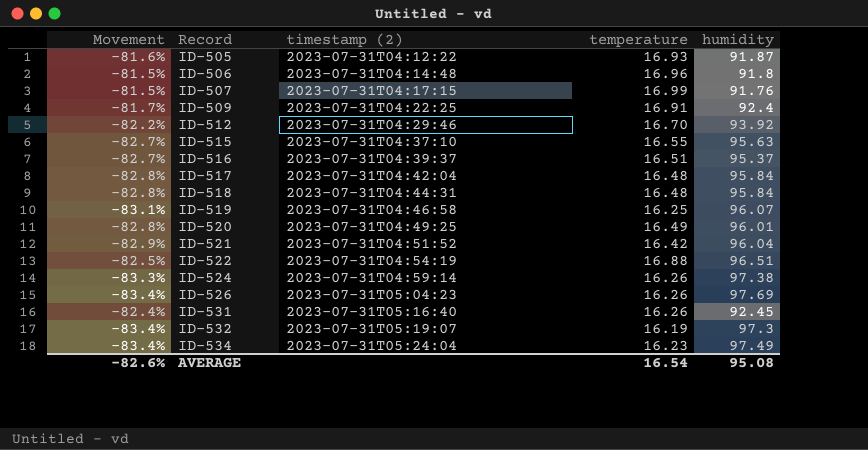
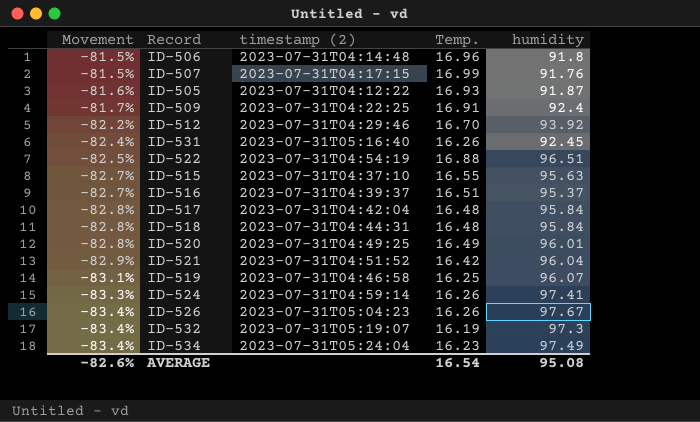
row order: Record ascending -> Movement descending
column name: temperature -> Temp.
ID-524 | humidity: 97.38 -> 97.41
ID-526 | humidity: 97.69 -> 97.67

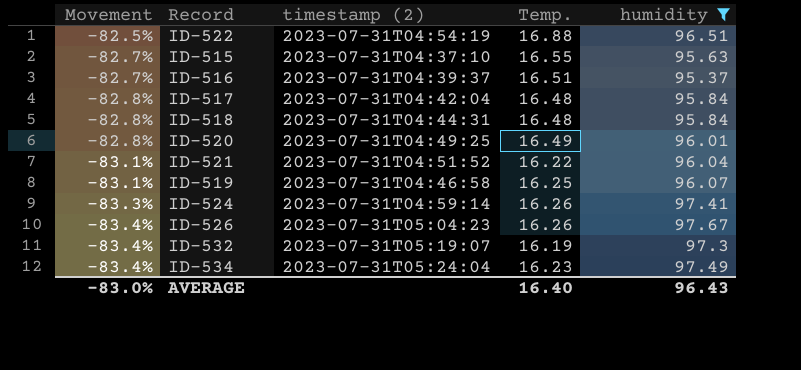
filter: none -> humidity >= 95.37
ID-521 | Movement: -82.9% -> -83.1%
ID-521 | Temp.: 16.42 -> 16.22
AVERAGE | Movement: -82.6% -> -83.0%
AVERAGE | Temp.: 16.54 -> 16.40
AVERAGE | humidity: 95.08 -> 96.43

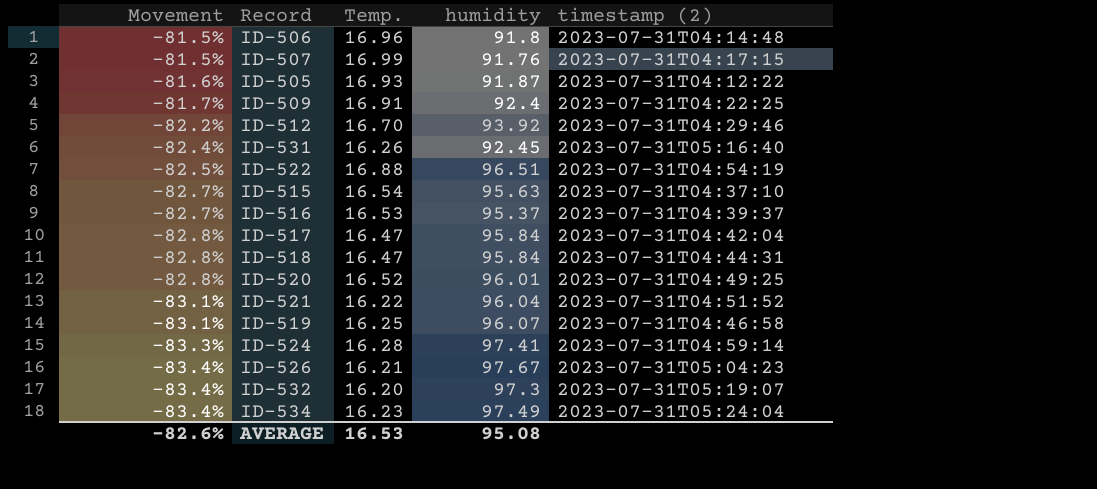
filter: humidity >= 95.37 -> none
column timestamp (2) | position: 3 -> 5
ID-515 | Temp.: 16.55 -> 16.54
ID-516 | Temp.: 16.51 -> 16.53
ID-517 | Temp.: 16.48 -> 16.47
ID-518 | Temp.: 16.48 -> 16.47
ID-520 | Temp.: 16.49 -> 16.52
ID-524 | Temp.: 16.26 -> 16.28
ID-526 | Temp.: 16.26 -> 16.21
ID-532 | Temp.: 16.19 -> 16.20
AVERAGE | Movement: -83.0% -> -82.6%
AVERAGE | Temp.: 16.40 -> 16.53
AVERAGE | humidity: 96.43 -> 95.08

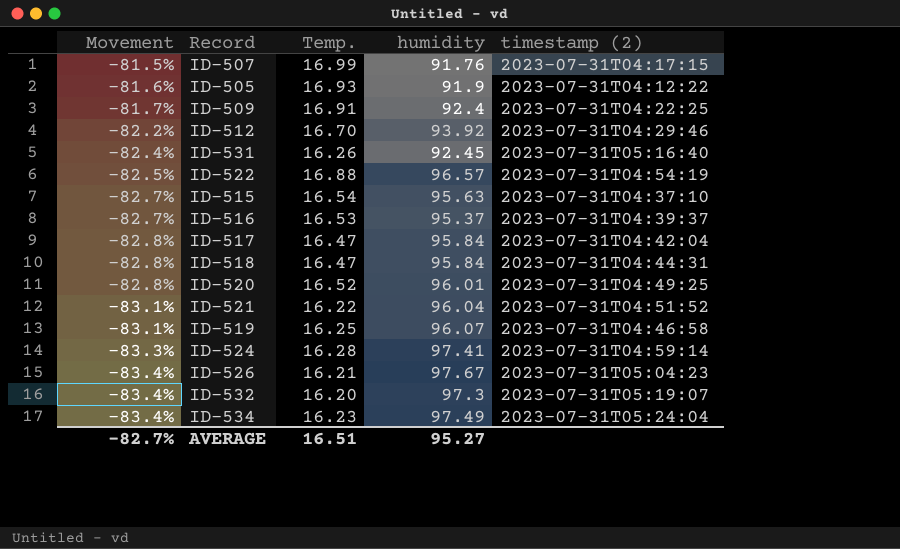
row ID-506: -81.5% | 16.96 | 91.8 | 2023-07-31T04:14:48 -> none
ID-505 | humidity: 91.87 -> 91.9
ID-522 | humidity: 96.51 -> 96.57
AVERAGE | Movement: -82.6% -> -82.7%
AVERAGE | Temp.: 16.53 -> 16.51
AVERAGE | humidity: 95.08 -> 95.27

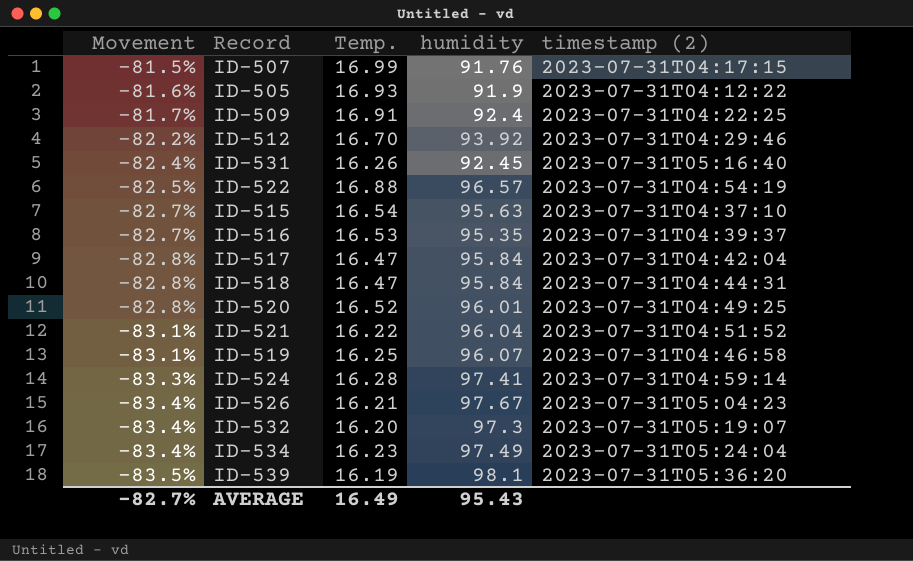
ID-516 | humidity: 95.37 -> 95.35
row ID-539: none -> -83.5% | 16.19 | 98.1 | 2023-07-31T05:36:20
AVERAGE | Temp.: 16.51 -> 16.49
AVERAGE | humidity: 95.27 -> 95.43

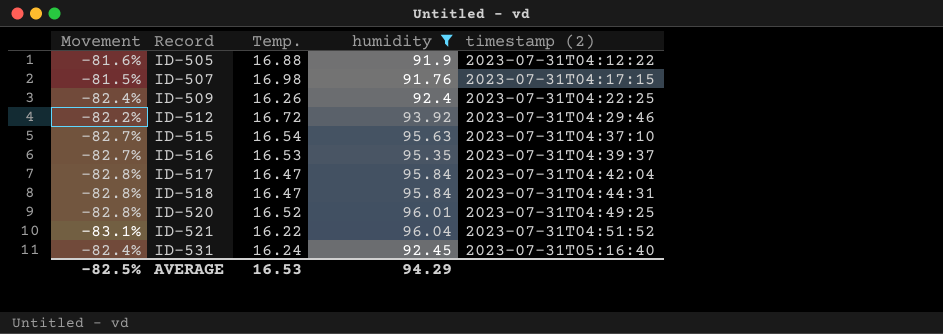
filter: none -> humidity <= 96.04
row order: Movement descending -> Record ascending
ID-505 | Temp.: 16.93 -> 16.88
ID-507 | Temp.: 16.99 -> 16.98
ID-509 | Movement: -81.7% -> -82.4%
ID-509 | Temp.: 16.91 -> 16.26
ID-512 | Temp.: 16.70 -> 16.72
ID-531 | Temp.: 16.26 -> 16.24
AVERAGE | Movement: -82.7% -> -82.5%
AVERAGE | Temp.: 16.49 -> 16.53
AVERAGE | humidity: 95.43 -> 94.29

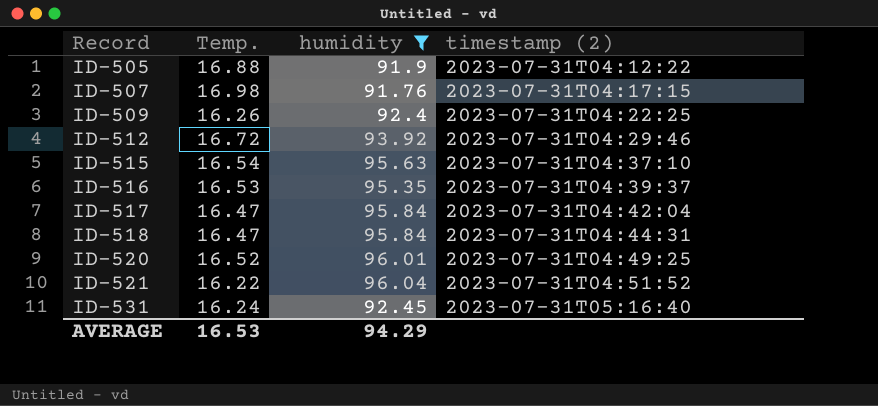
column Movement | formula: ([Temp.] - [humidity]) / [humidity] -> none

